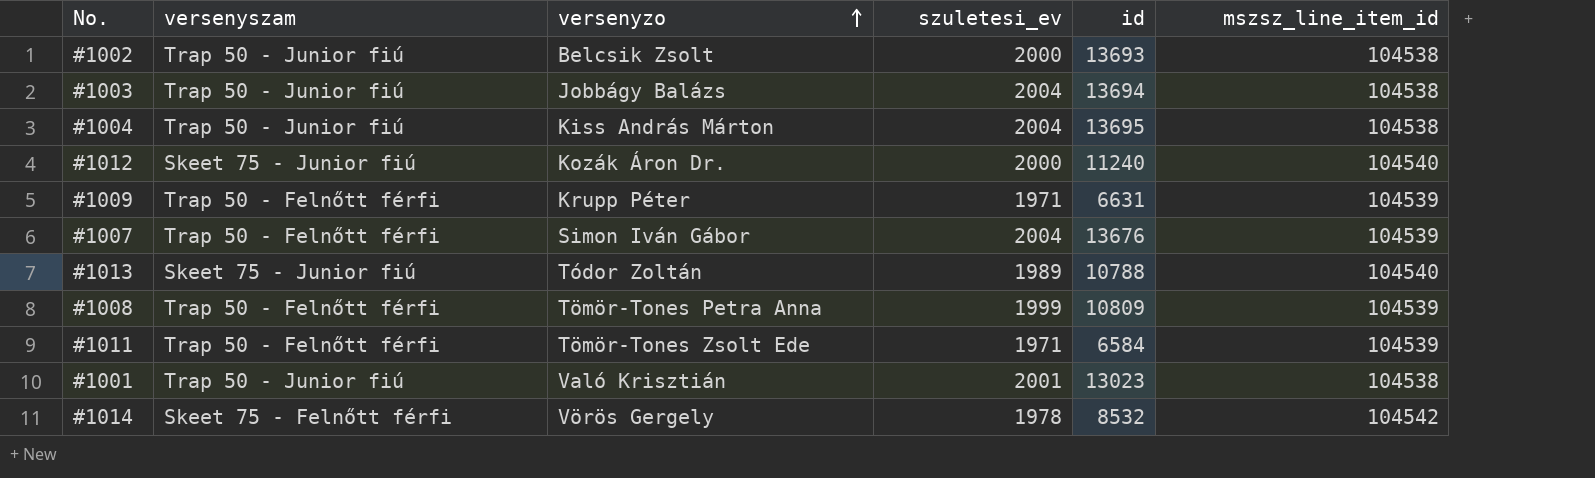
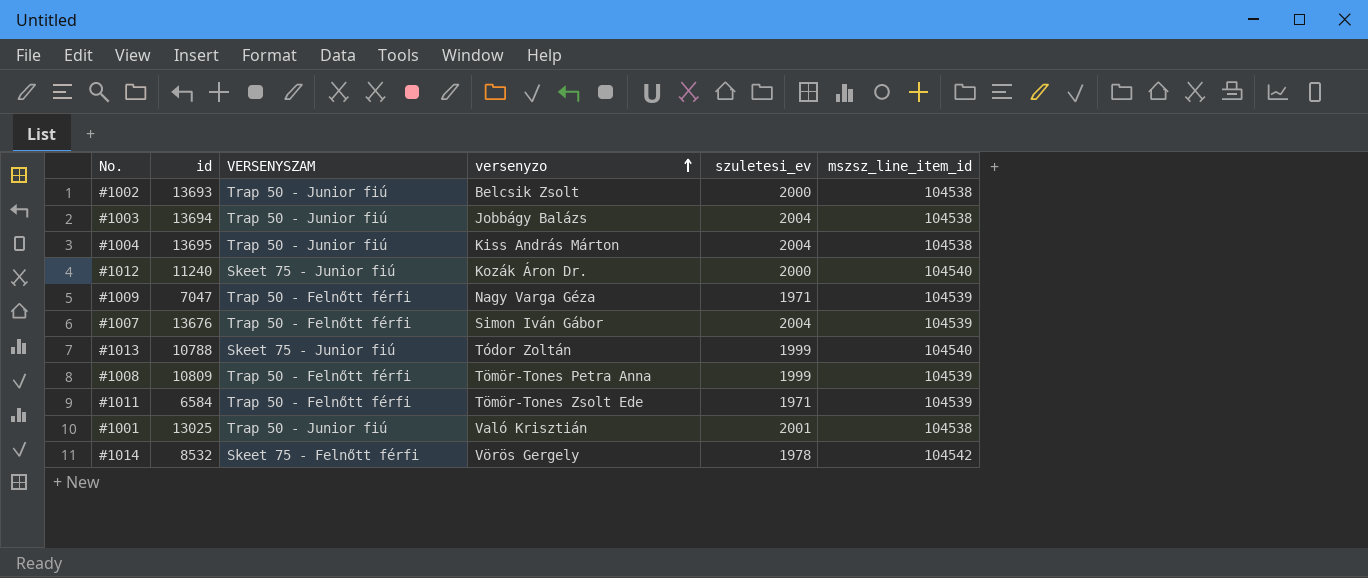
column id | position: 5 -> 2
column name: versenyszam -> VERSENYSZAM
#1009 | id: 6631 -> 7047
#1009 | versenyzo: Krupp Péter -> Nagy Varga Géza
#1013 | szuletesi_ev: 1989 -> 1999
#1001 | id: 13023 -> 13025

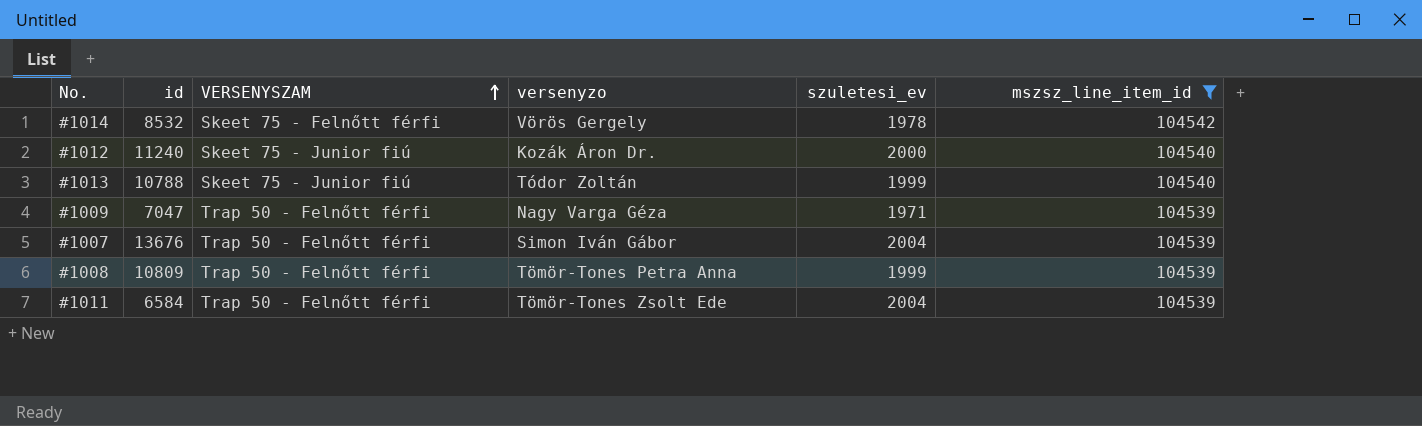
filter: none -> mszsz_line_item_id != 104538
row order: versenyzo ascending -> VERSENYSZAM ascending
#1011 | szuletesi_ev: 1971 -> 2004

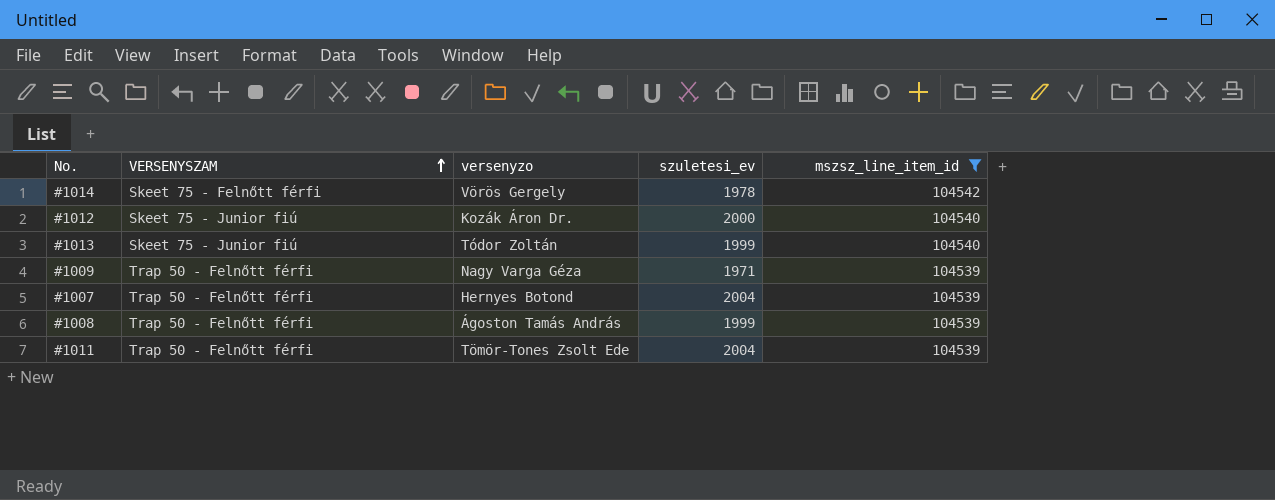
column id | position: 2 -> none
#1007 | versenyzo: Simon Iván Gábor -> Hernyes Botond
#1008 | versenyzo: Tömör-Tones Petra Anna -> Ágoston Tamás András

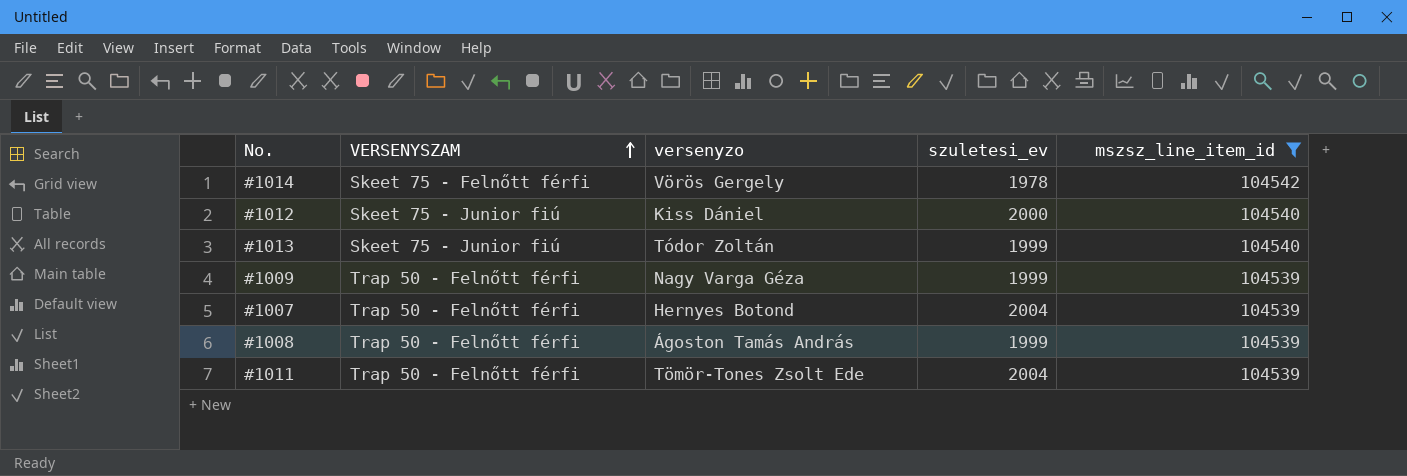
#1012 | versenyzo: Kozák Áron Dr. -> Kiss Dániel
#1009 | szuletesi_ev: 1971 -> 1999

